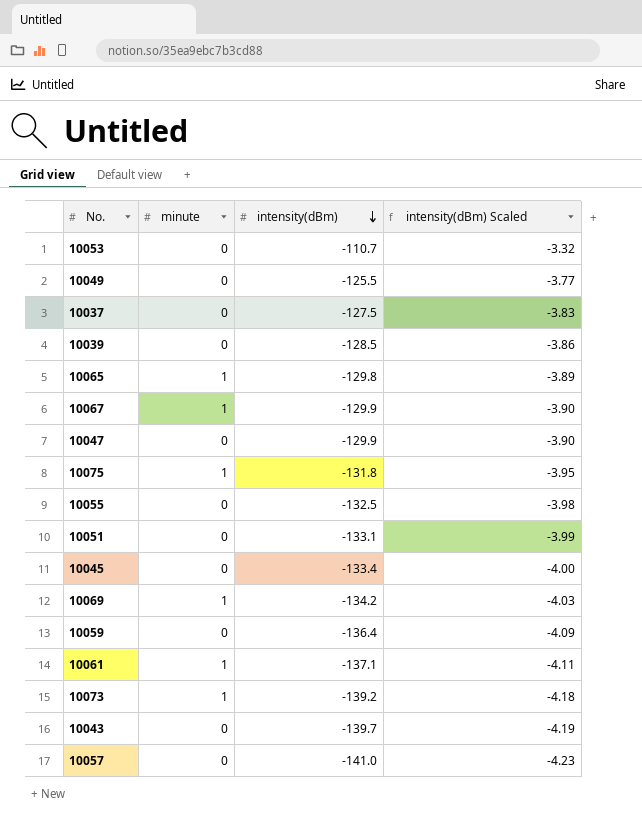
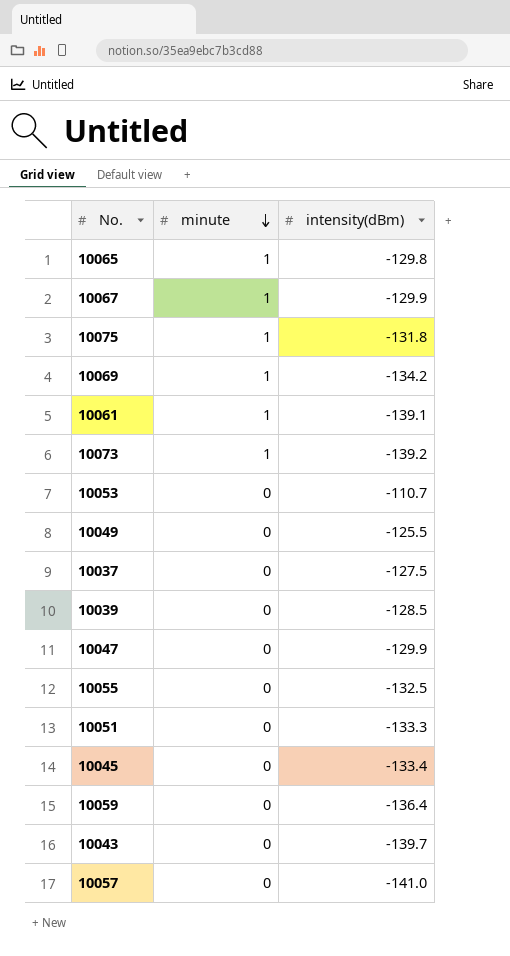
row order: intensity(dBm) descending -> minute descending
column intensity(dBm) Scaled | formula: [intensity(dBm)] * 0.03 -> none
10061 | intensity(dBm): -137.1 -> -139.1
10051 | intensity(dBm): -133.1 -> -133.3

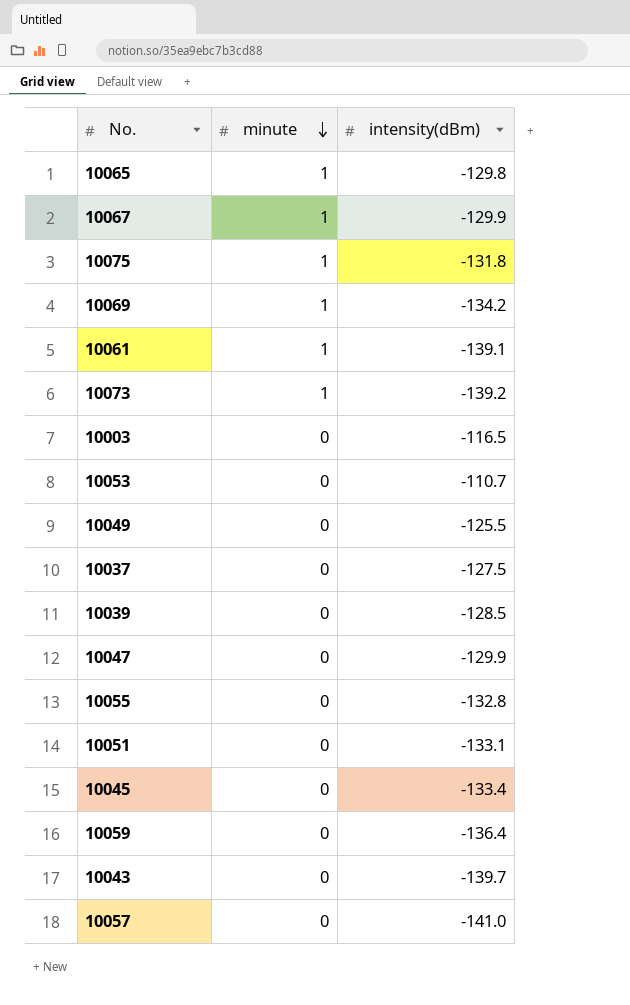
row 10003: none -> 0 | -116.5
10055 | intensity(dBm): -132.5 -> -132.8
10051 | intensity(dBm): -133.3 -> -133.1

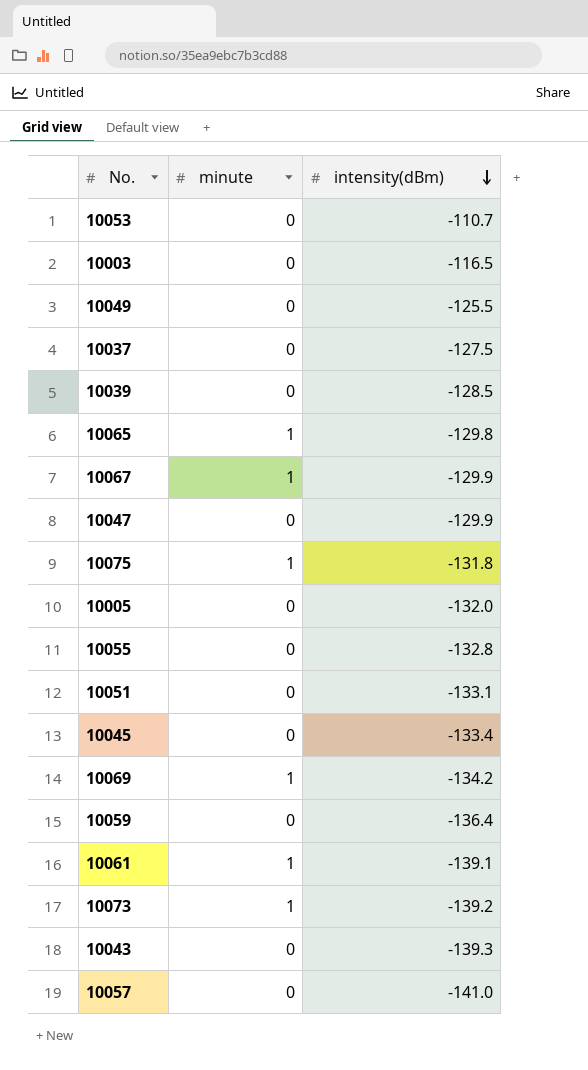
row order: minute descending -> intensity(dBm) descending
row 10005: none -> 0 | -132.0
10043 | intensity(dBm): -139.7 -> -139.3

